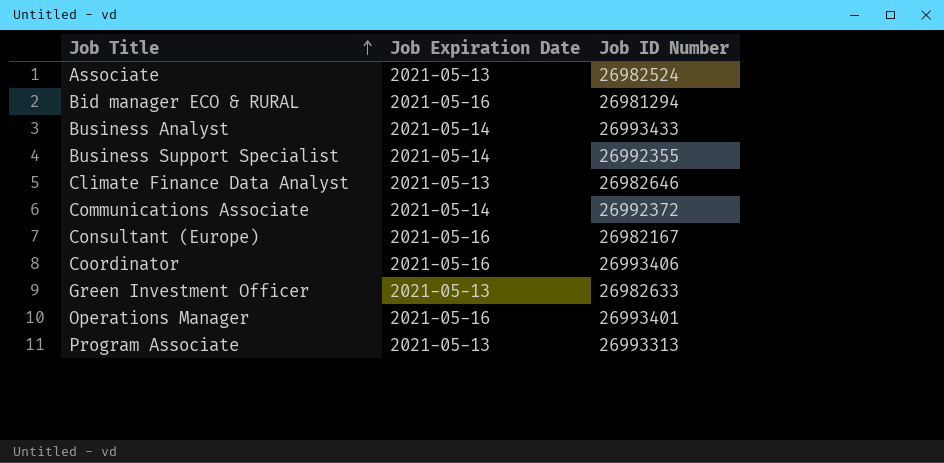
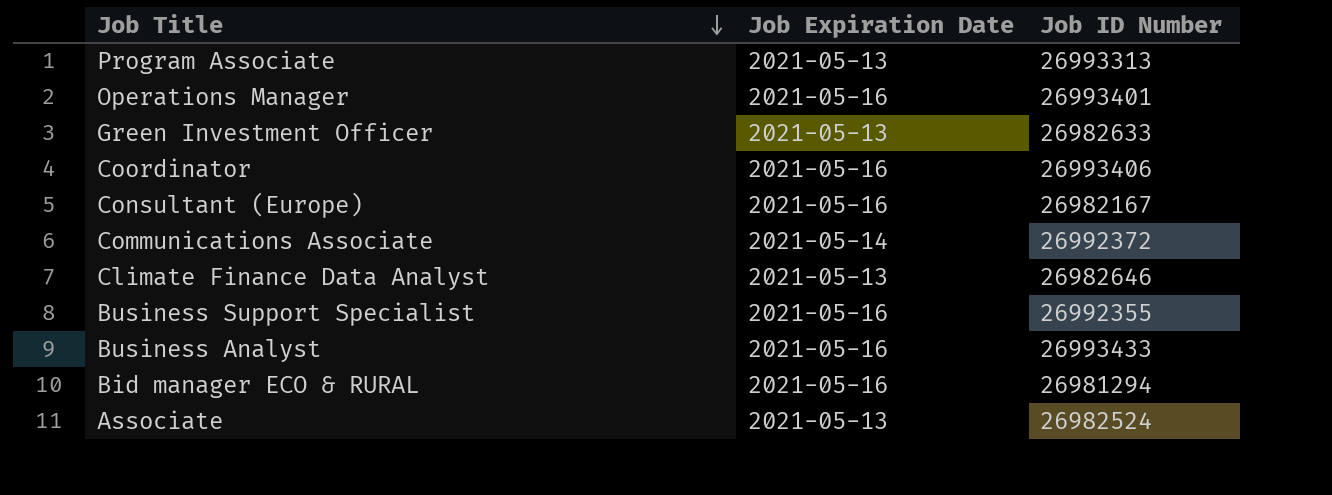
row order: Job Title ascending -> Job Title descending
Business Support Specialist | Job Expiration Date: 2021-05-14 -> 2021-05-16
Business Analyst | Job Expiration Date: 2021-05-14 -> 2021-05-16

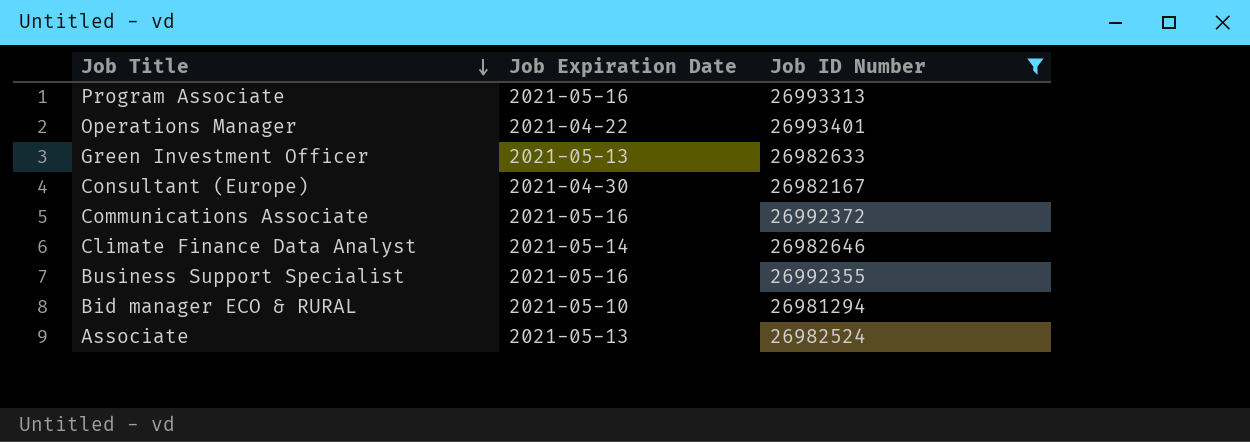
filter: none -> Job ID Number <= 26993401
Program Associate | Job Expiration Date: 2021-05-13 -> 2021-05-16
Operations Manager | Job Expiration Date: 2021-05-16 -> 2021-04-22
Consultant (Europe) | Job Expiration Date: 2021-05-16 -> 2021-04-30
Communications Associate | Job Expiration Date: 2021-05-14 -> 2021-05-16
Climate Finance Data Analyst | Job Expiration Date: 2021-05-13 -> 2021-05-14
Bid manager ECO & RURAL | Job Expiration Date: 2021-05-16 -> 2021-05-10

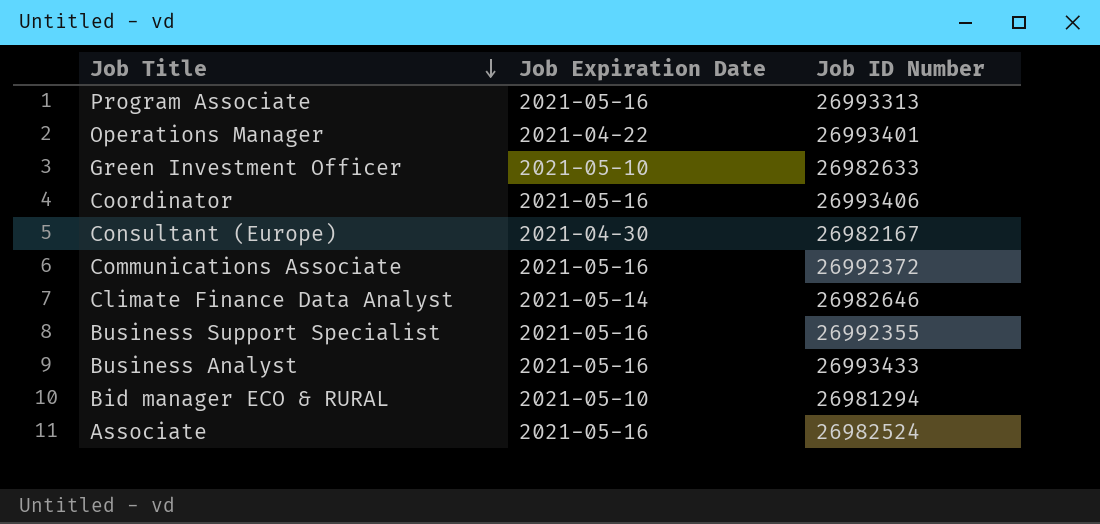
filter: Job ID Number <= 26993401 -> none
Green Investment Officer | Job Expiration Date: 2021-05-13 -> 2021-05-10
Associate | Job Expiration Date: 2021-05-13 -> 2021-05-16

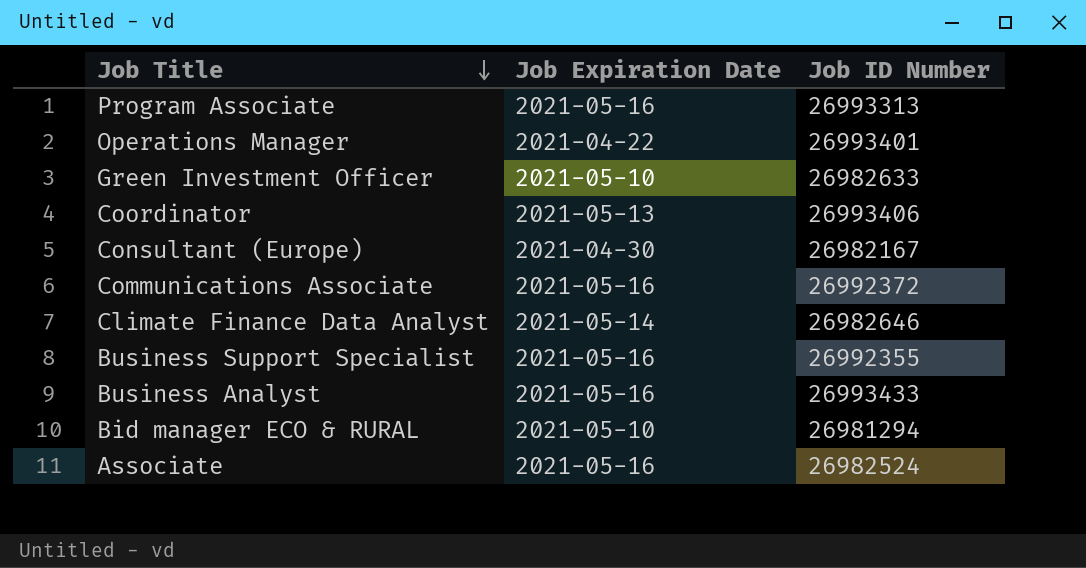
Coordinator | Job Expiration Date: 2021-05-16 -> 2021-05-13

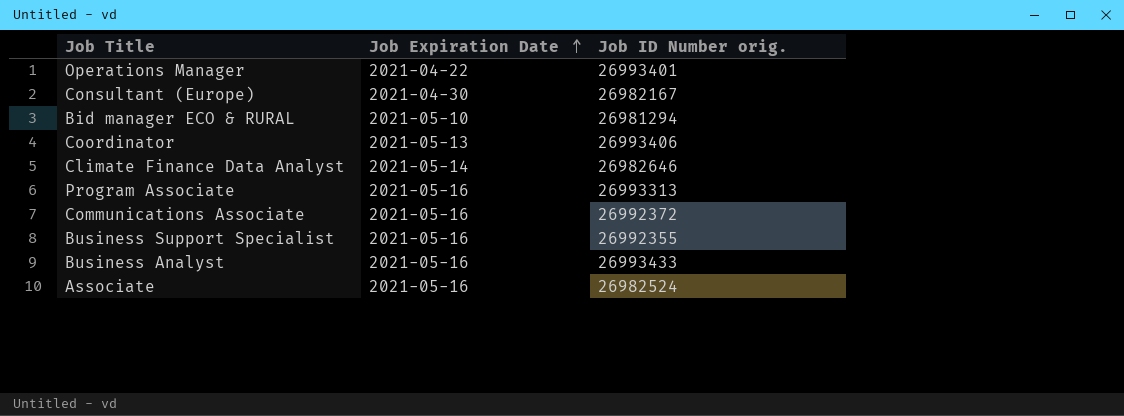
row order: Job Title descending -> Job Expiration Date ascending
column name: Job ID Number -> Job ID Number orig.
row Green Investment Officer: 2021-05-10 | 26982633 -> none

